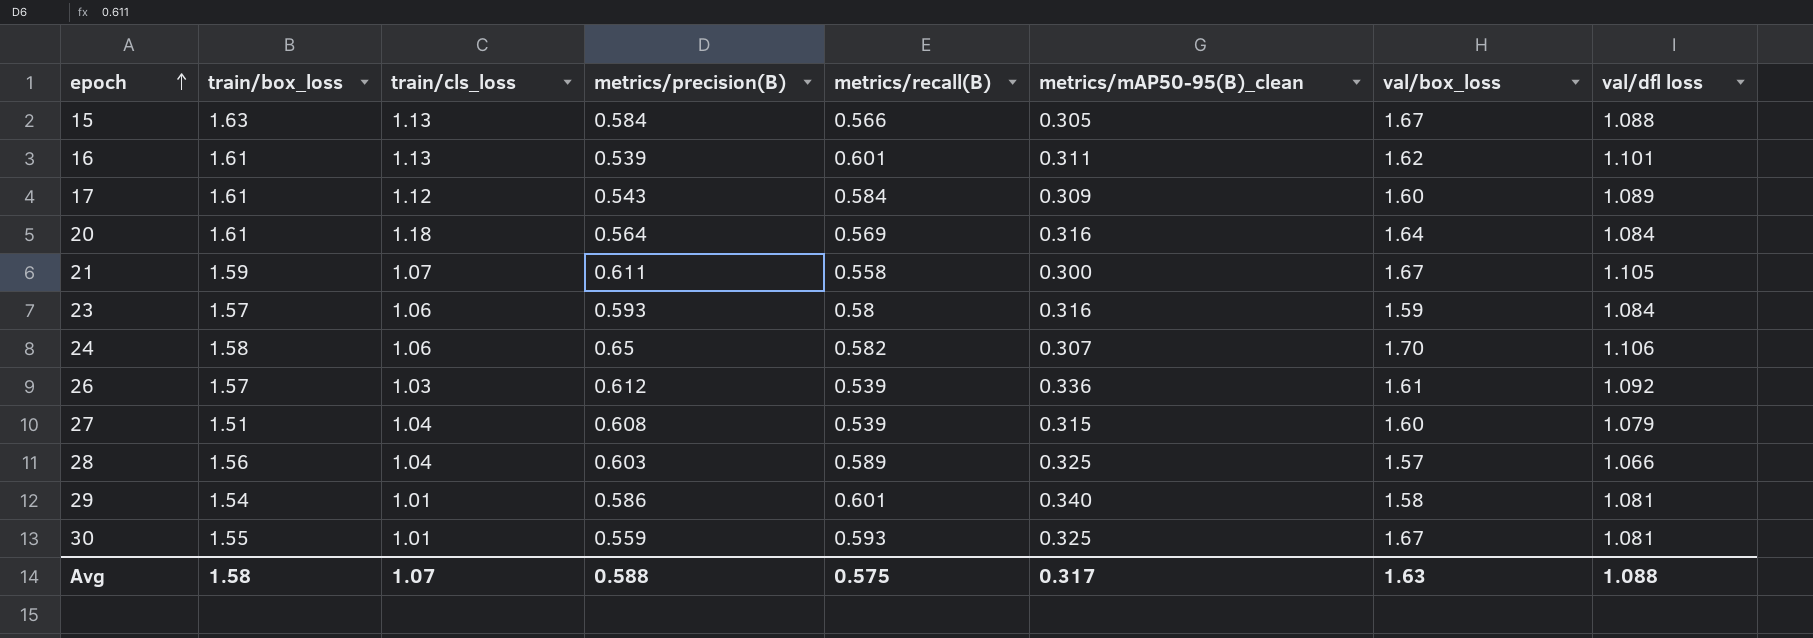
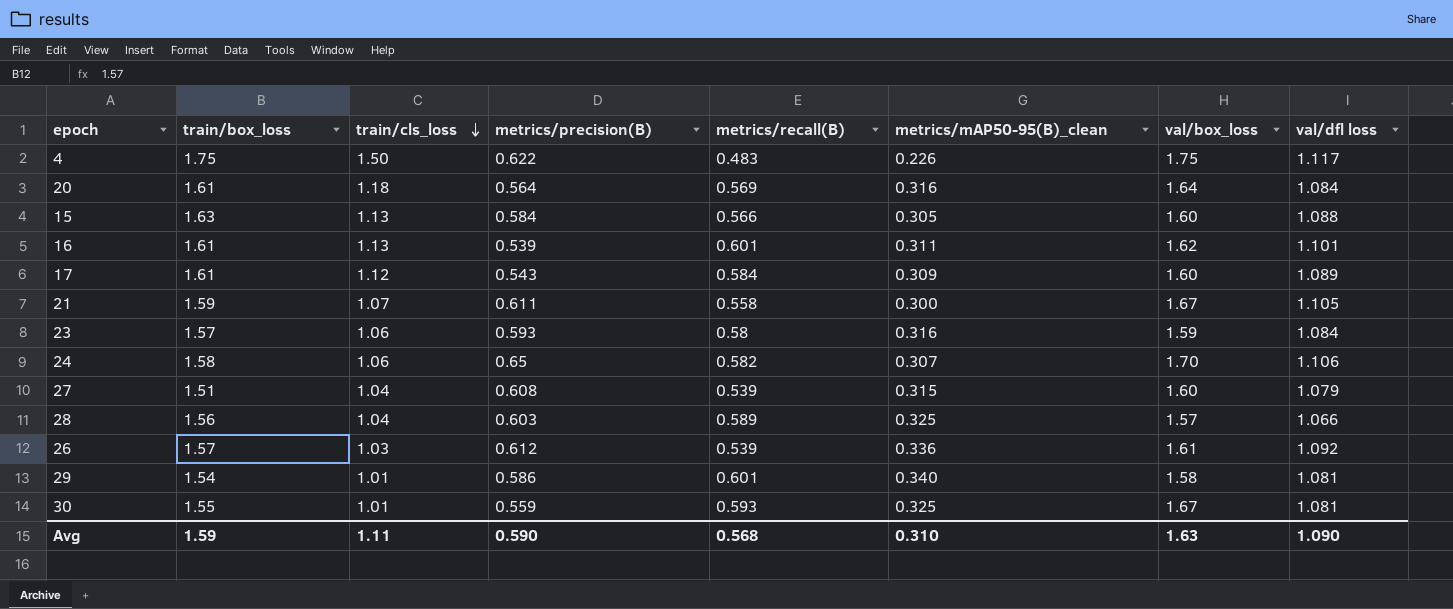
row order: epoch ascending -> train/cls_loss descending
row 4: none -> 1.75 | 1.50 | 0.622 | 0.483 | 0.226 | 1.75 | 1.117
15 | val/box_loss: 1.67 -> 1.60
Avg | train/box_loss: 1.58 -> 1.59
Avg | train/cls_loss: 1.07 -> 1.11
Avg | metrics/precision(B): 0.588 -> 0.590
Avg | metrics/recall(B): 0.575 -> 0.568
Avg | metrics/mAP50-95(B)_clean: 0.317 -> 0.310
Avg | val/dfl loss: 1.088 -> 1.090

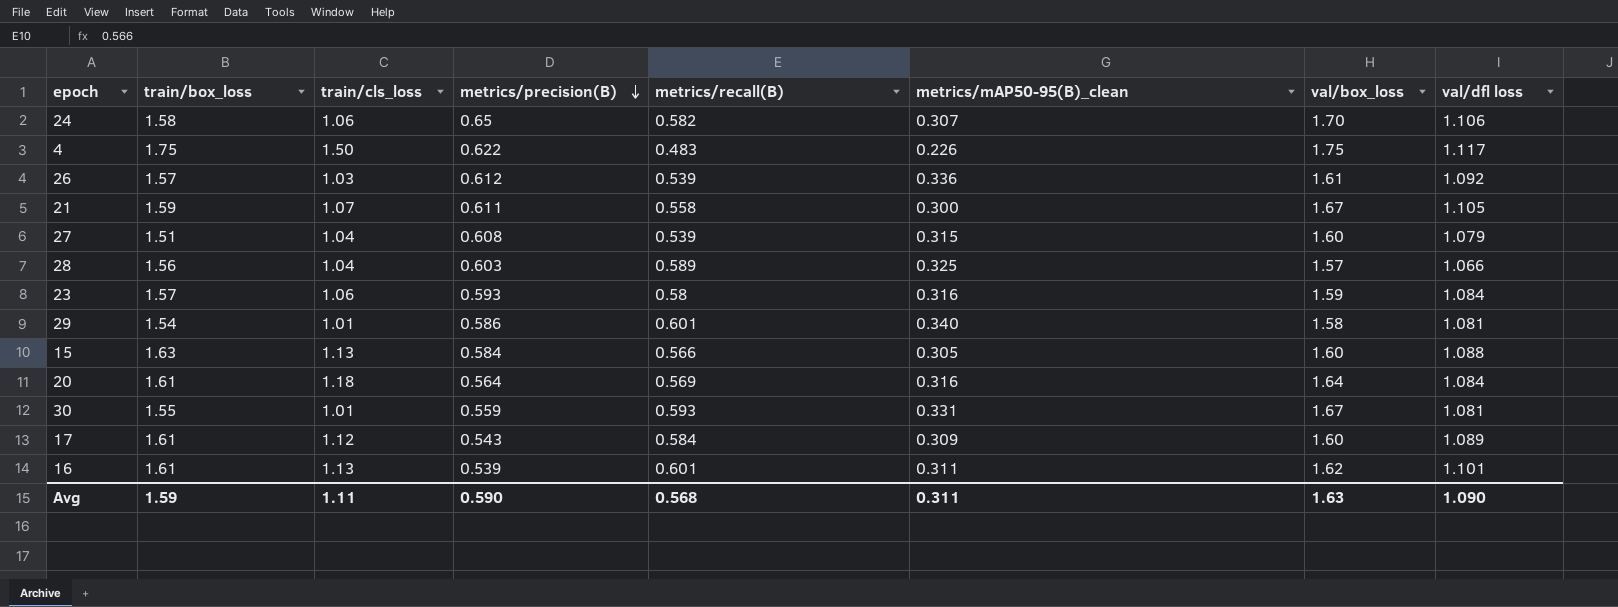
row order: train/cls_loss descending -> metrics/precision(B) descending
30 | metrics/mAP50-95(B)_clean: 0.325 -> 0.331
Avg | metrics/mAP50-95(B)_clean: 0.310 -> 0.311

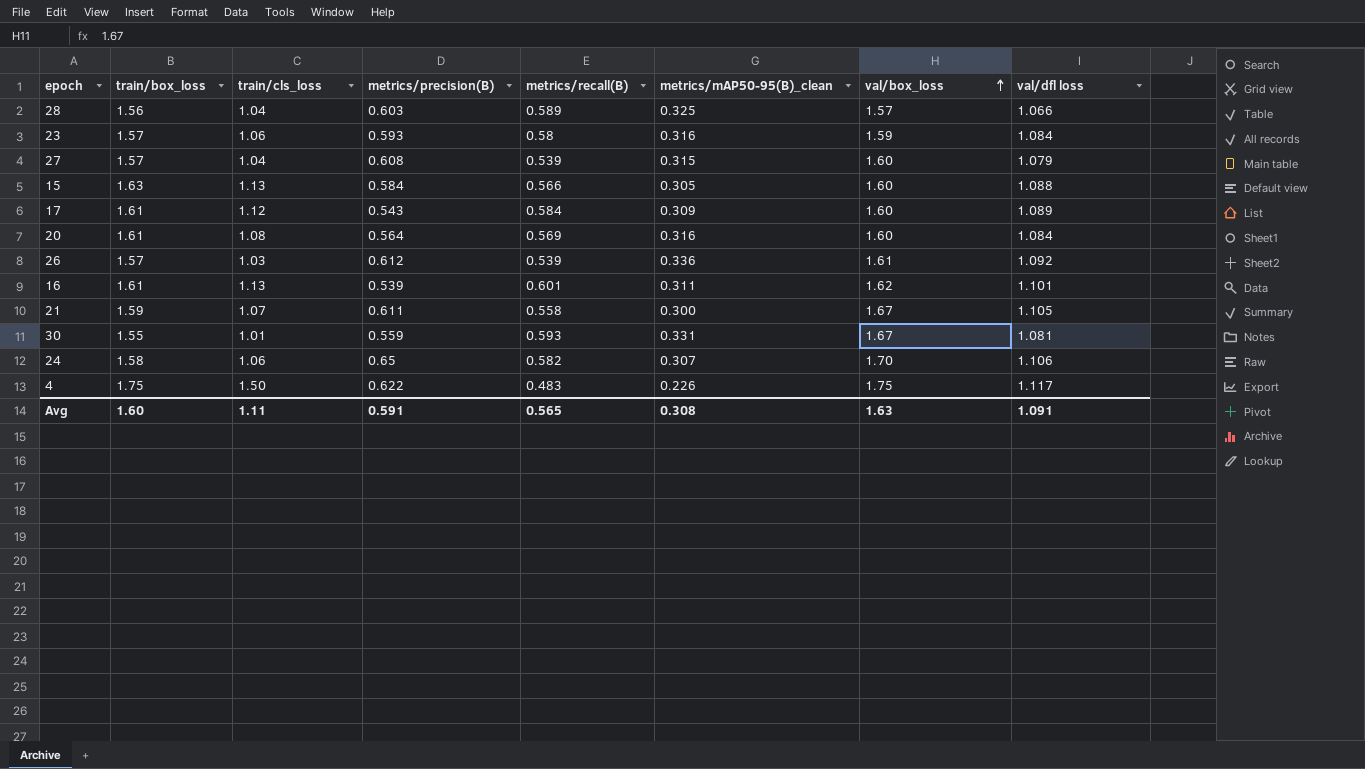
row order: metrics/precision(B) descending -> val/box_loss ascending
row 29: 1.54 | 1.01 | 0.586 | 0.601 | 0.340 | 1.58 | 1.081 -> none
27 | train/box_loss: 1.51 -> 1.57
20 | train/cls_loss: 1.18 -> 1.08
20 | val/box_loss: 1.64 -> 1.60
Avg | train/box_loss: 1.59 -> 1.60
Avg | metrics/precision(B): 0.590 -> 0.591
Avg | metrics/recall(B): 0.568 -> 0.565
Avg | metrics/mAP50-95(B)_clean: 0.311 -> 0.308
Avg | val/dfl loss: 1.090 -> 1.091

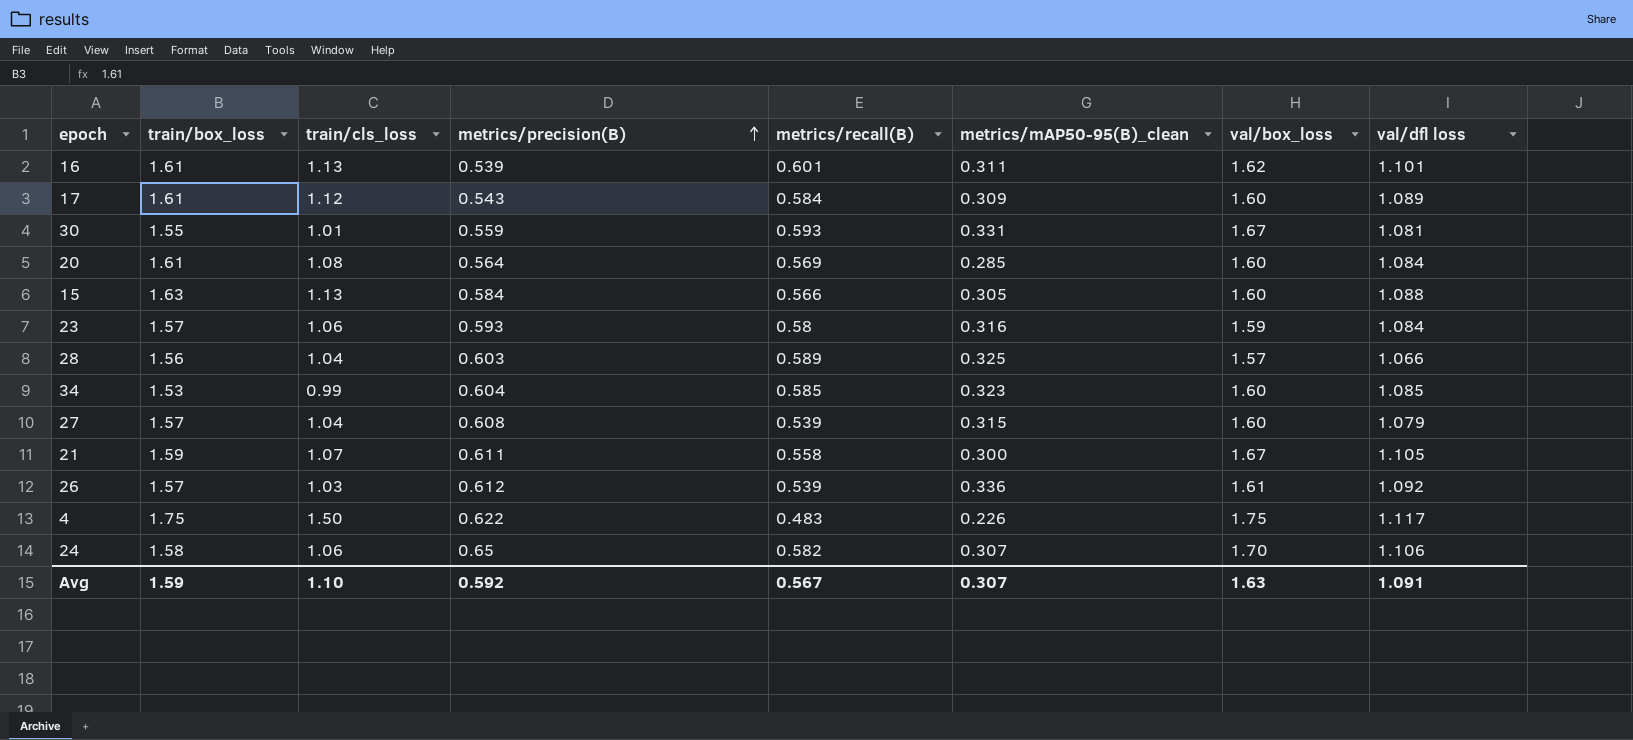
row order: val/box_loss ascending -> metrics/precision(B) ascending
20 | metrics/mAP50-95(B)_clean: 0.316 -> 0.285
row 34: none -> 1.53 | 0.99 | 0.604 | 0.585 | 0.323 | 1.60 | 1.085
Avg | train/box_loss: 1.60 -> 1.59
Avg | train/cls_loss: 1.11 -> 1.10
Avg | metrics/precision(B): 0.591 -> 0.592
Avg | metrics/recall(B): 0.565 -> 0.567
Avg | metrics/mAP50-95(B)_clean: 0.308 -> 0.307

